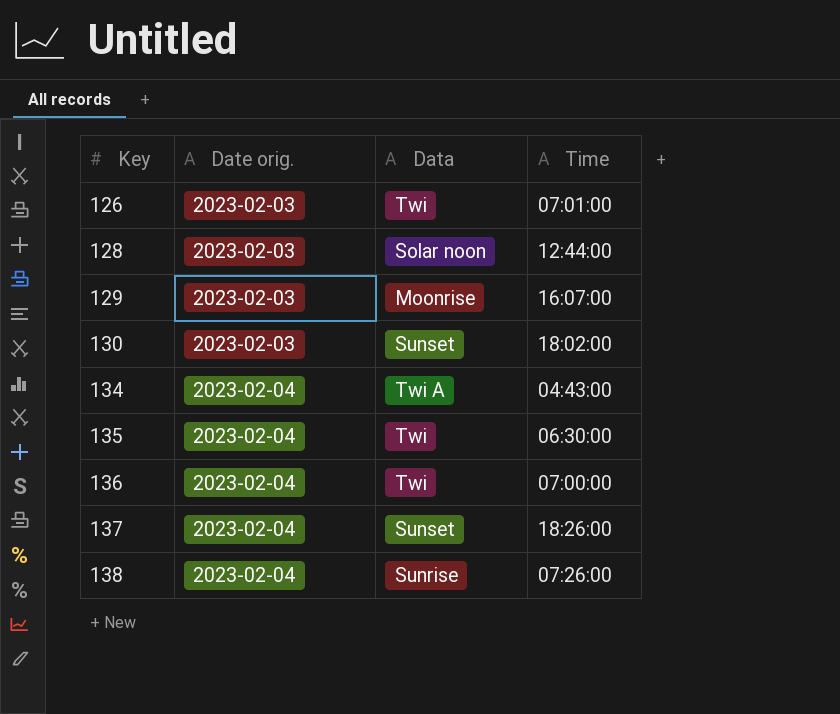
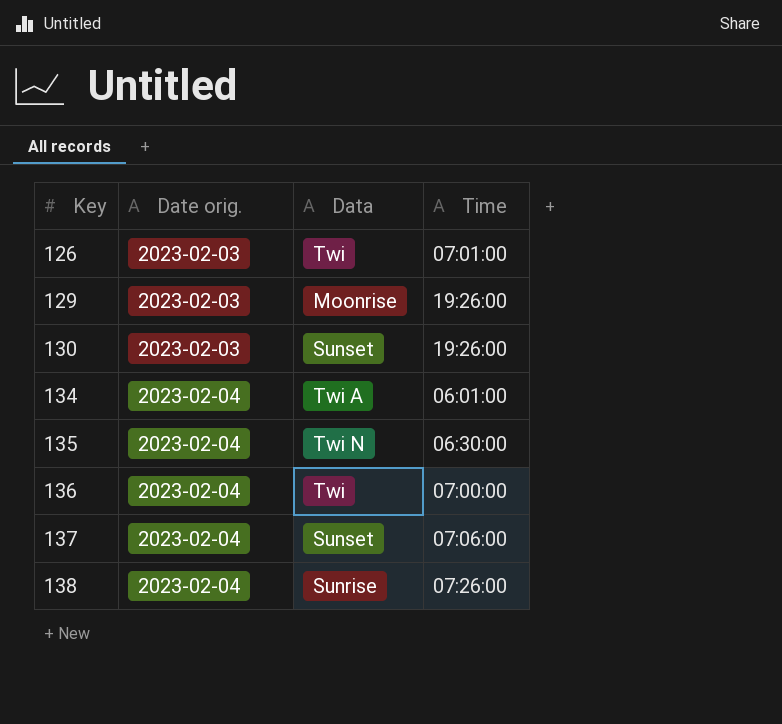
row 128: 2023-02-03 | Solar noon | 12:44:00 -> none
129 | Time: 16:07:00 -> 19:26:00
130 | Time: 18:02:00 -> 19:26:00
134 | Time: 04:43:00 -> 06:01:00
135 | Data: Twi -> Twi N
137 | Time: 18:26:00 -> 07:06:00

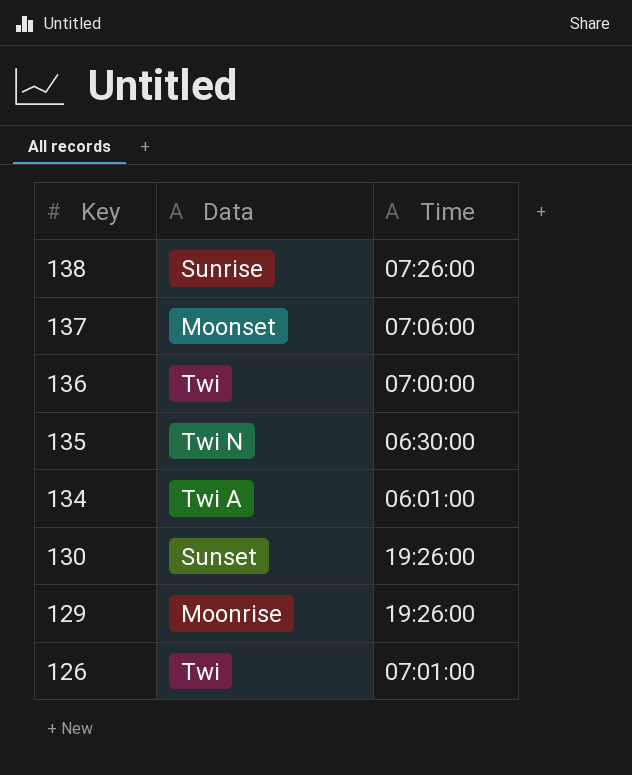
row order: Key ascending -> Key descending
column Date orig. | position: 2 -> none
137 | Data: Sunset -> Moonset

